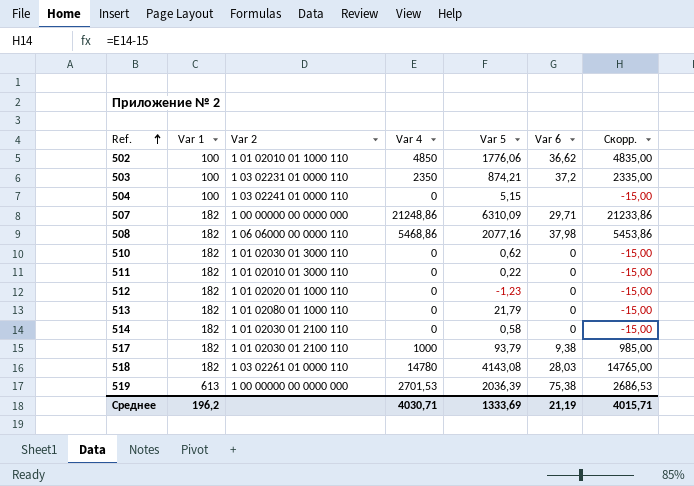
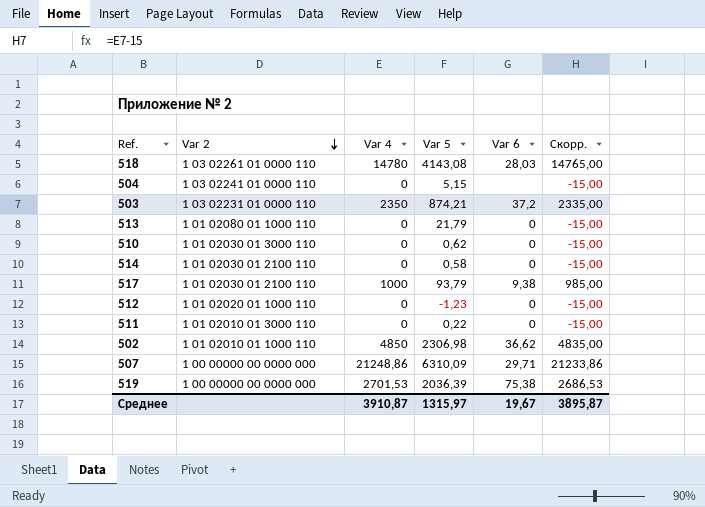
row order: Ref. ascending -> Var 2 descending
column Var 1 | position: 2 -> none
row 508: 182 | 1 06 06000 00 0000 110 | 5468,86 | 2077,16 | 37,98 | 5453,86 -> none
502 | Var 5: 1776,06 -> 2306,98
Среднее | Var 4: 4030,71 -> 3910,87
Среднее | Var 5: 1333,69 -> 1315,97
Среднее | Var 6: 21,19 -> 19,67
Среднее | Скорр.: 4015,71 -> 3895,87

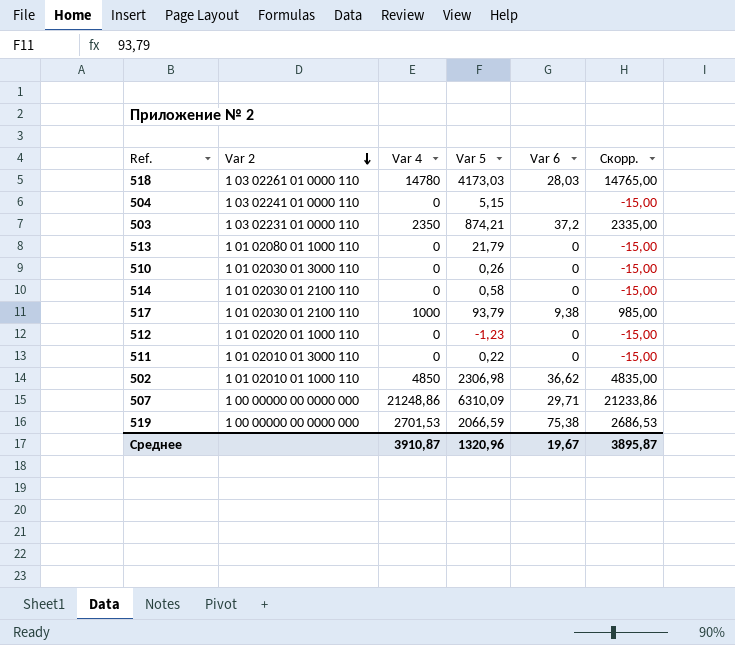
518 | Var 5: 4143,08 -> 4173,03
510 | Var 5: 0,62 -> 0,26
519 | Var 5: 2036,39 -> 2066,59
Среднее | Var 5: 1315,97 -> 1320,96

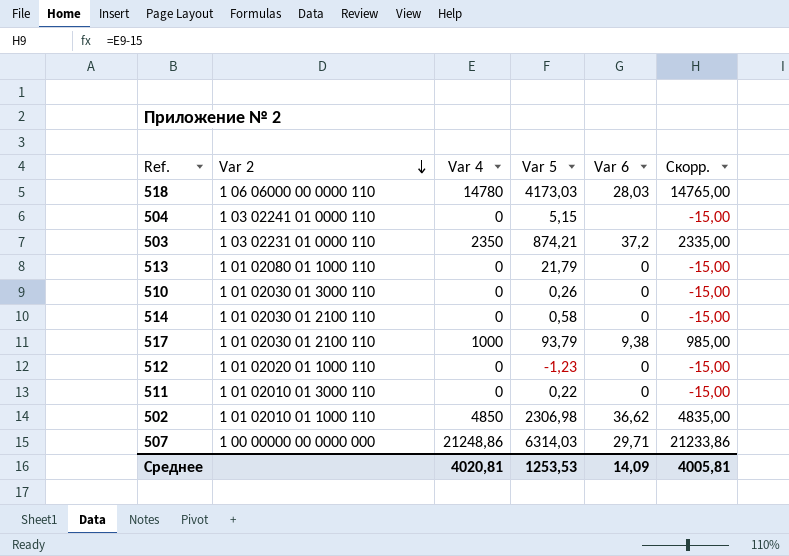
row 519: 1 00 00000 00 0000 000 | 2701,53 | 2066,59 | 75,38 | 2686,53 -> none
518 | Var 2: 1 03 02261 01 0000 110 -> 1 06 06000 00 0000 110
507 | Var 5: 6310,09 -> 6314,03
Среднее | Var 4: 3910,87 -> 4020,81
Среднее | Var 5: 1320,96 -> 1253,53
Среднее | Var 6: 19,67 -> 14,09
Среднее | Скорр.: 3895,87 -> 4005,81

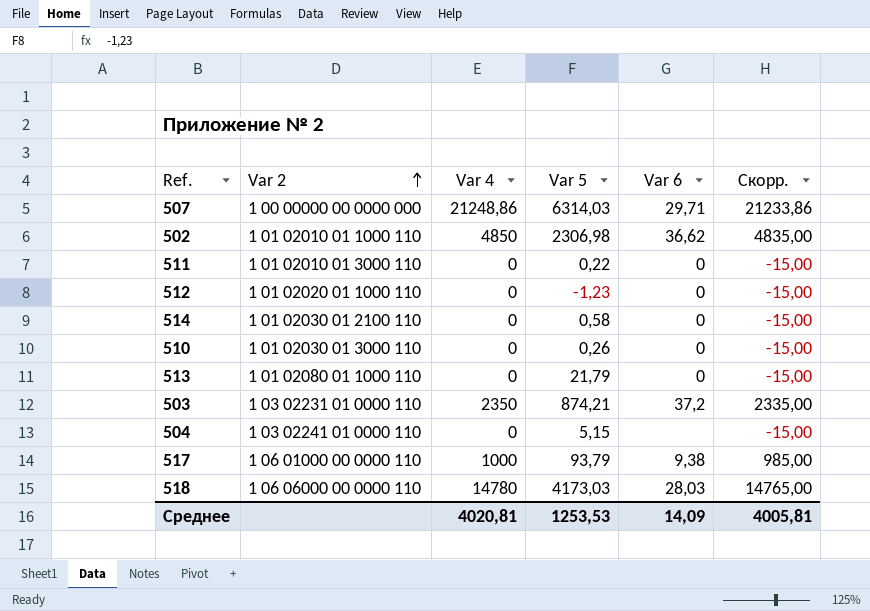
row order: Var 2 descending -> Var 2 ascending
517 | Var 2: 1 01 02030 01 2100 110 -> 1 06 01000 00 0000 110

